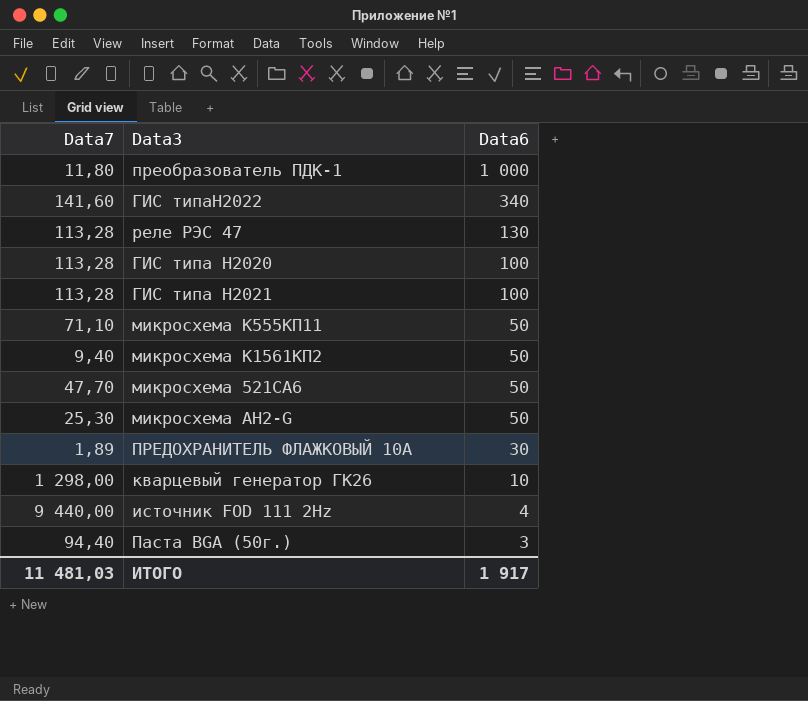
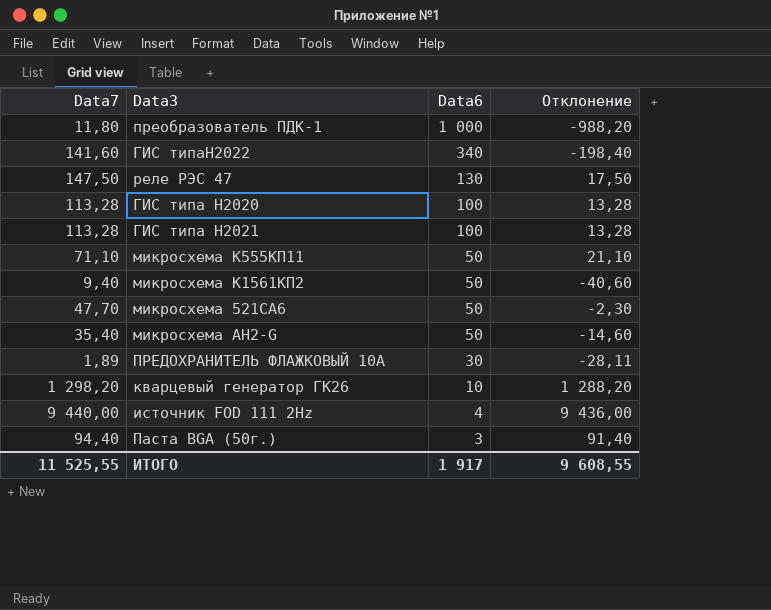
column Отклонение | formula: none -> [Data7] - [Data6]
реле РЭС 47 | Data7: 113,28 -> 147,50
микросхема AH2-G | Data7: 25,30 -> 35,40
кварцевый генератор ГК26 | Data7: 1 298,00 -> 1 298,20
ИТОГО | Data7: 11 481,03 -> 11 525,55

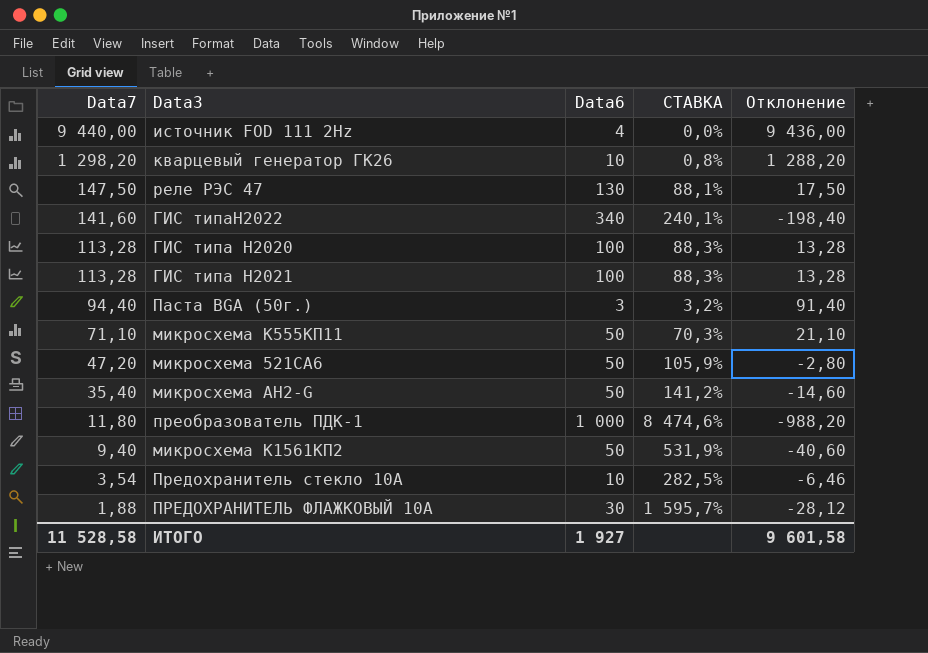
row order: Data6 descending -> Data7 descending
column СТАВКА | formula: none -> [Data6] / [Data7]
микросхема 521СА6 | Data7: 47,70 -> 47,20
микросхема 521СА6 | Отклонение: -2,30 -> -2,80
row Предохранитель стекло 10А: none -> 3,54 | 10 | 282,5% | -6,46
ПРЕДОХРАНИТЕЛЬ ФЛАЖКОВЫЙ 10А | Data7: 1,89 -> 1,88
ПРЕДОХРАНИТЕЛЬ ФЛАЖКОВЫЙ 10А | Отклонение: -28,11 -> -28,12
ИТОГО | Data7: 11 525,55 -> 11 528,58
ИТОГО | Data6: 1 917 -> 1 927
ИТОГО | Отклонение: 9 608,55 -> 9 601,58

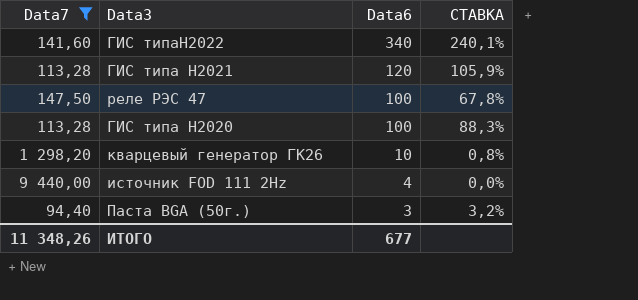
filter: none -> Data7 >= 94,40
row order: Data7 descending -> Data6 descending
column Отклонение | formula: [Data7] - [Data6] -> none
ГИС типа Н2021 | Data6: 100 -> 120
ГИС типа Н2021 | СТАВКА: 88,3% -> 105,9%
реле РЭС 47 | Data6: 130 -> 100
реле РЭС 47 | СТАВКА: 88,1% -> 67,8%
ИТОГО | Data7: 11 528,58 -> 11 348,26
ИТОГО | Data6: 1 927 -> 677

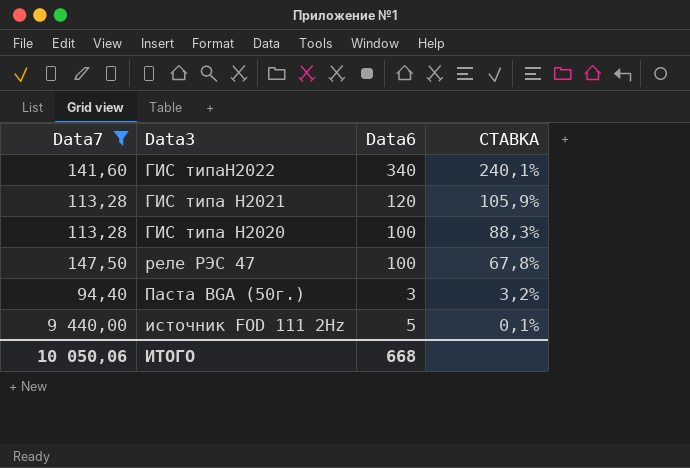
row order: Data6 descending -> СТАВКА descending
row кварцевый генератор ГК26: 1 298,20 | 10 | 0,8% -> none
источник FOD 111 2Hz | Data6: 4 -> 5
источник FOD 111 2Hz | СТАВКА: 0,0% -> 0,1%
ИТОГО | Data7: 11 348,26 -> 10 050,06
ИТОГО | Data6: 677 -> 668

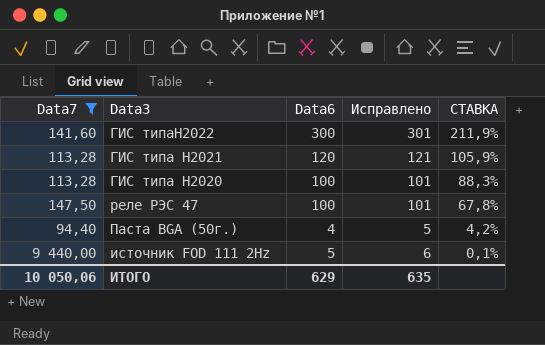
column Исправлено | formula: none -> [Data6] + 1
ГИС типаН2022 | Data6: 340 -> 300
ГИС типаН2022 | СТАВКА: 240,1% -> 211,9%
Паста BGA (50г.) | Data6: 3 -> 4
Паста BGA (50г.) | СТАВКА: 3,2% -> 4,2%
ИТОГО | Data6: 668 -> 629

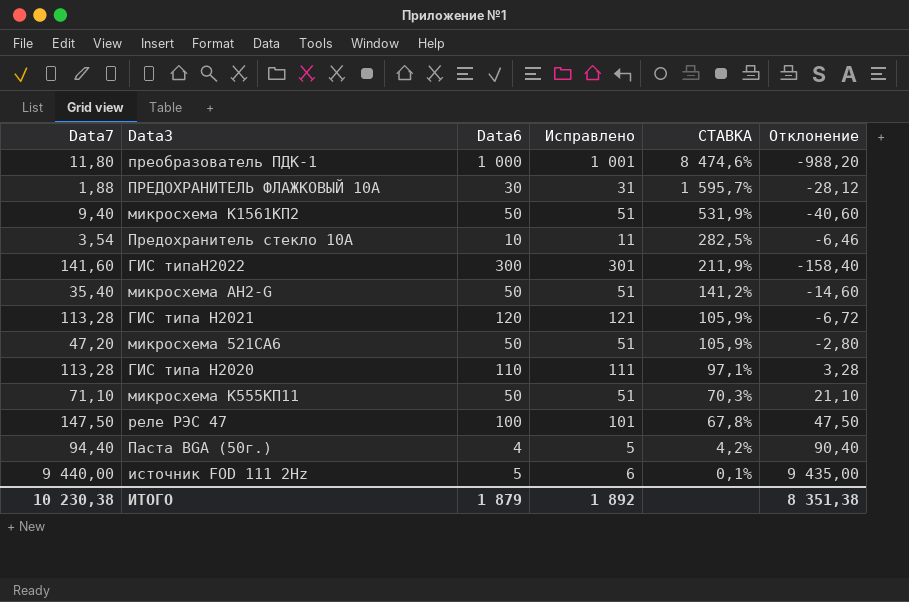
filter: Data7 >= 94,40 -> none
column Отклонение | formula: none -> [Data7] - [Data6]
ГИС типа Н2020 | Data6: 100 -> 110
ГИС типа Н2020 | Исправлено: 101 -> 111
ГИС типа Н2020 | СТАВКА: 88,3% -> 97,1%
ИТОГО | Data7: 10 050,06 -> 10 230,38
ИТОГО | Data6: 629 -> 1 879
ИТОГО | Исправлено: 635 -> 1 892

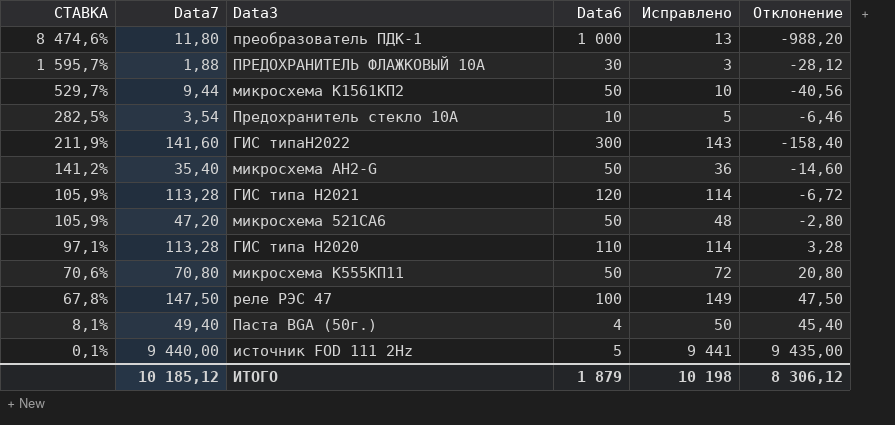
column СТАВКА | position: 5 -> 1
column Исправлено | formula: [Data6] + 1 -> [Data7] + 1
микросхема К1561КП2 | СТАВКА: 531,9% -> 529,7%
микросхема К1561КП2 | Data7: 9,40 -> 9,44
микросхема К1561КП2 | Отклонение: -40,60 -> -40,56
микросхема К555КП11 | СТАВКА: 70,3% -> 70,6%
микросхема К555КП11 | Data7: 71,10 -> 70,80
микросхема К555КП11 | Отклонение: 21,10 -> 20,80
Паста BGA (50г.) | СТАВКА: 4,2% -> 8,1%
Паста BGA (50г.) | Data7: 94,40 -> 49,40
Паста BGA (50г.) | Отклонение: 90,40 -> 45,40
ИТОГО | Data7: 10 230,38 -> 10 185,12
ИТОГО | Исправлено: 1 892 -> 10 198
ИТОГО | Отклонение: 8 351,38 -> 8 306,12

